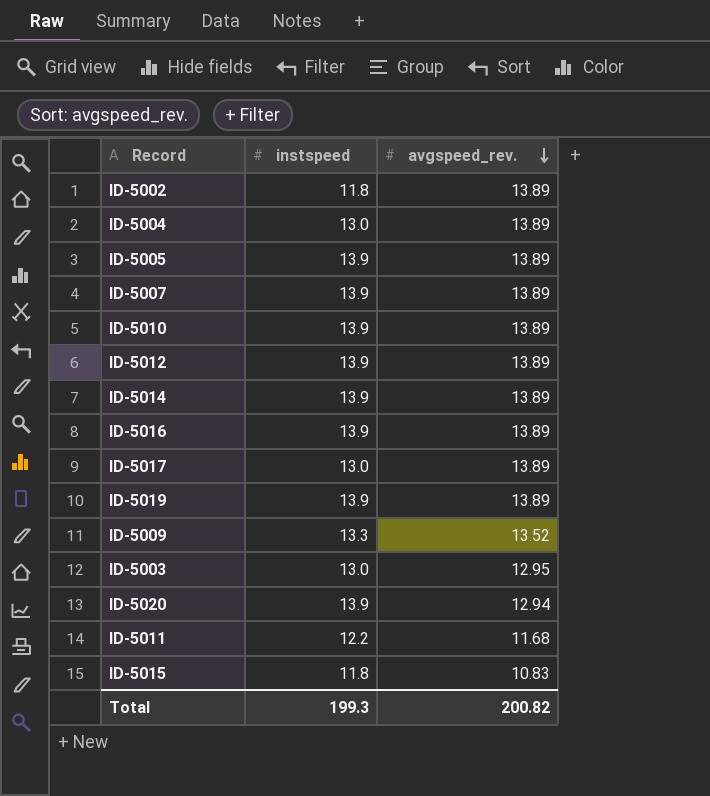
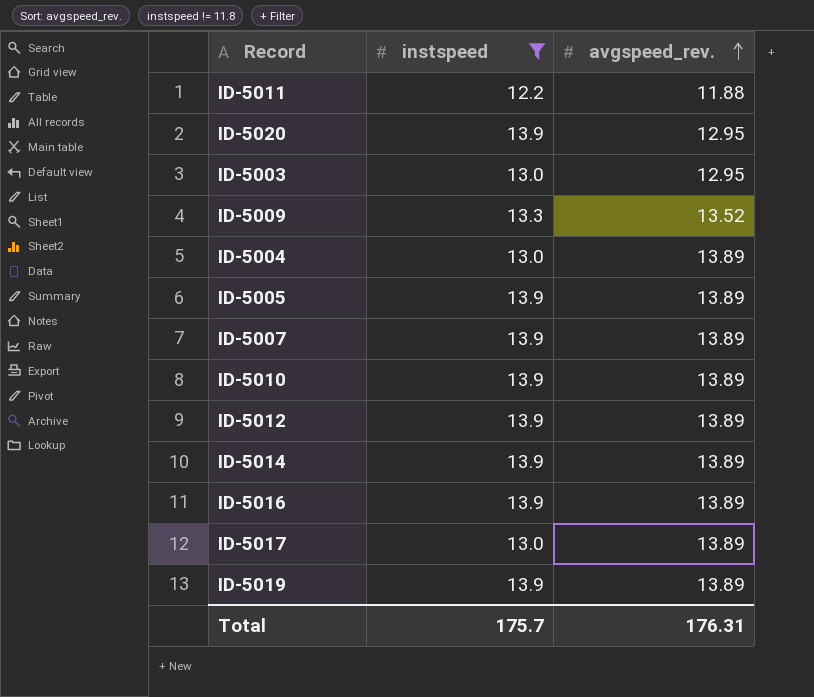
filter: none -> instspeed != 11.8
row order: avgspeed_rev. descending -> avgspeed_rev. ascending
ID-5011 | avgspeed_rev.: 11.68 -> 11.88
ID-5020 | avgspeed_rev.: 12.94 -> 12.95
Total | instspeed: 199.3 -> 175.7
Total | avgspeed_rev.: 200.82 -> 176.31

